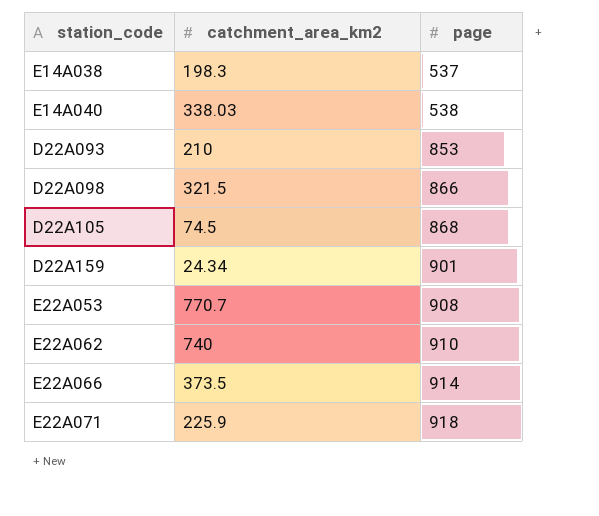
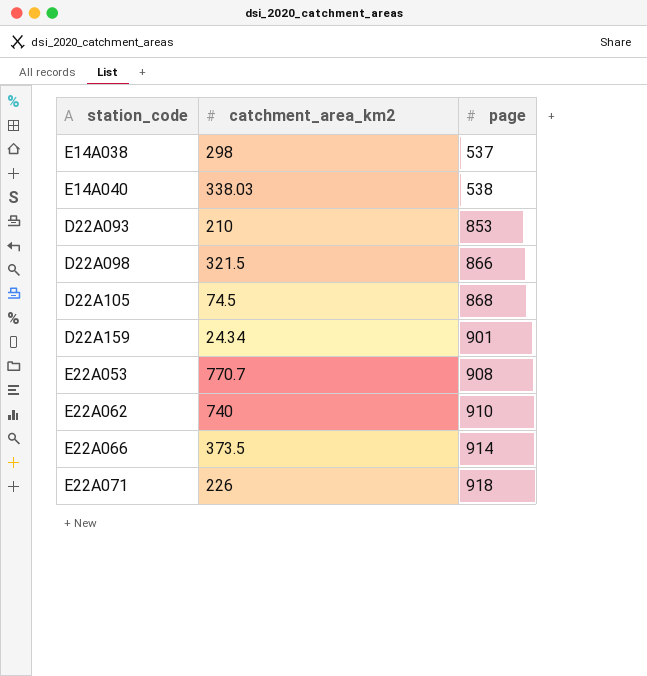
E14A038 | catchment_area_km2: 198.3 -> 298
E22A071 | catchment_area_km2: 225.9 -> 226

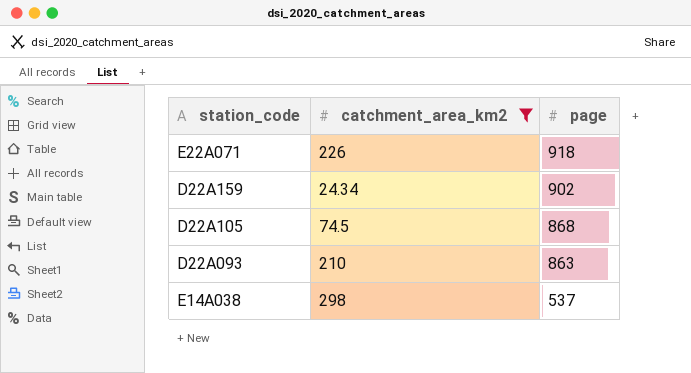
filter: none -> catchment_area_km2 <= 298
row order: page ascending -> page descending
D22A159 | page: 901 -> 902
D22A093 | page: 853 -> 863

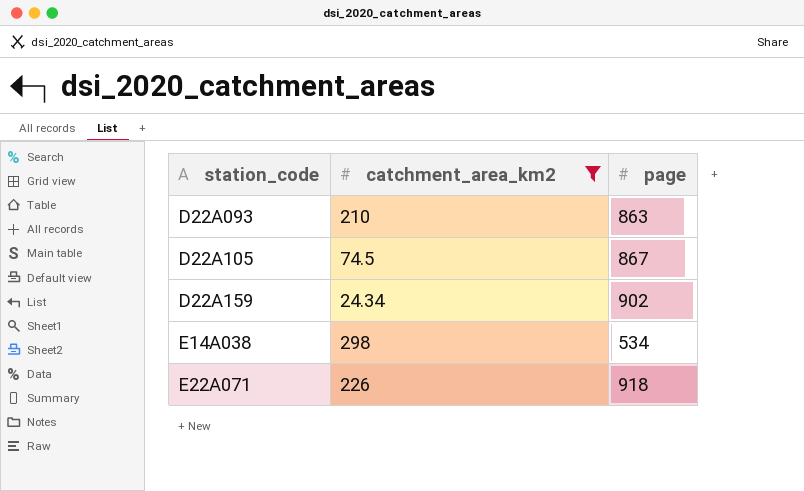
row order: page descending -> station_code ascending
D22A105 | page: 868 -> 867
E14A038 | page: 537 -> 534

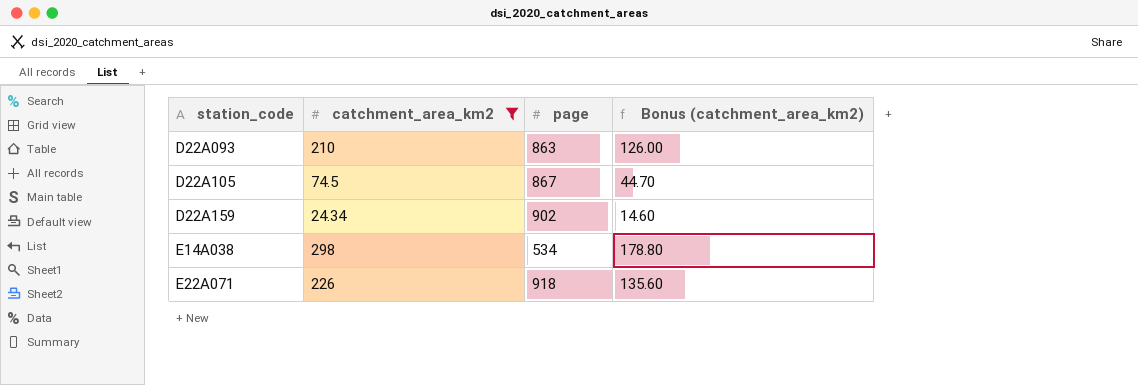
column Bonus (catchment_area_km2) | formula: none -> [catchment_area_km2] * 0.6

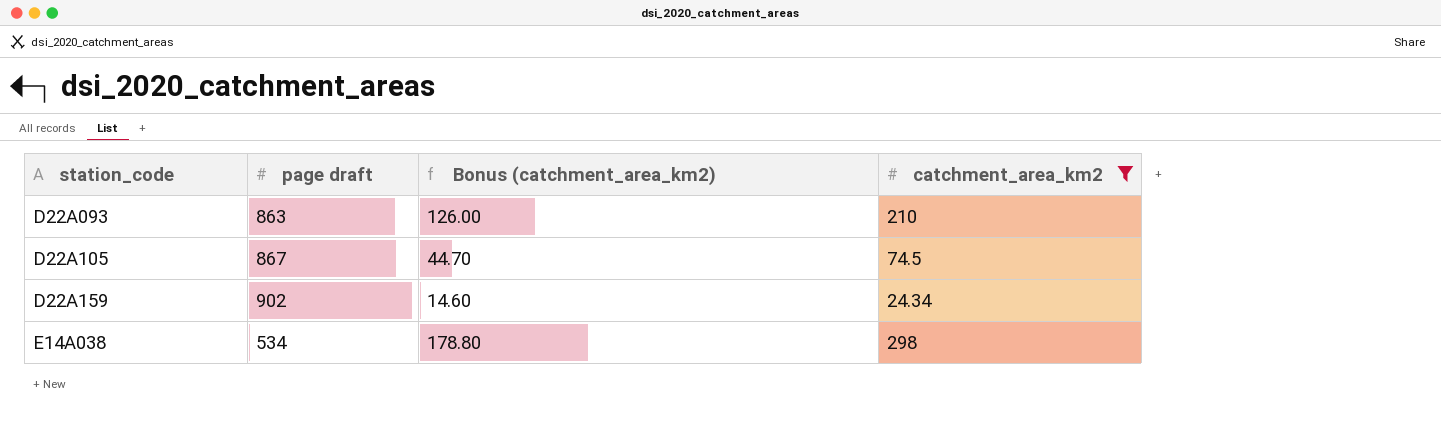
column name: page -> page draft
column catchment_area_km2 | position: 2 -> 4
row E22A071: 226 | 918 | 135.60 -> none

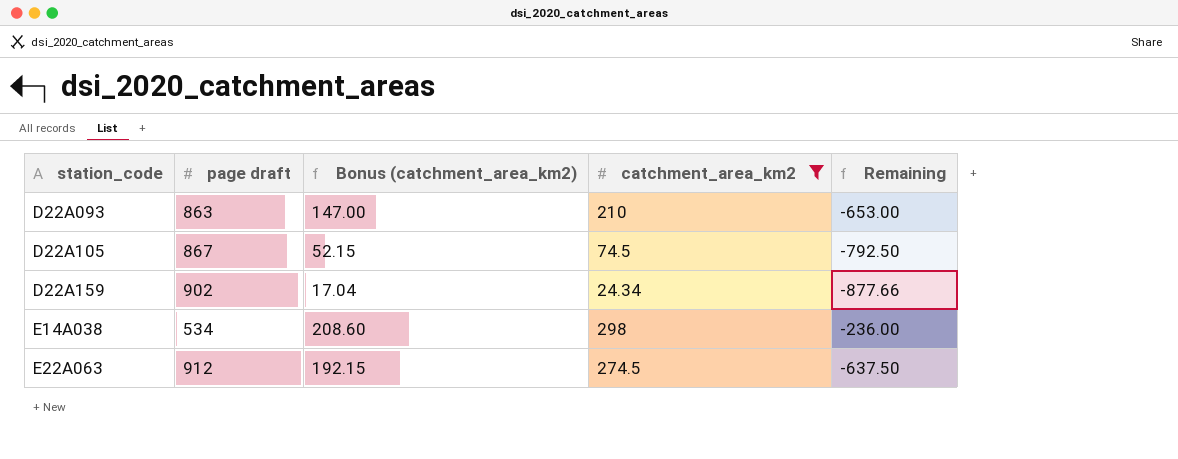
column Bonus (catchment_area_km2) | formula: [catchment_area_km2] * 0.6 -> [catchment_area_km2] * 0.7
column Remaining | formula: none -> [catchment_area_km2] - [page draft]
row E22A063: none -> 912 | 192.15 | 274.5 | -637.50

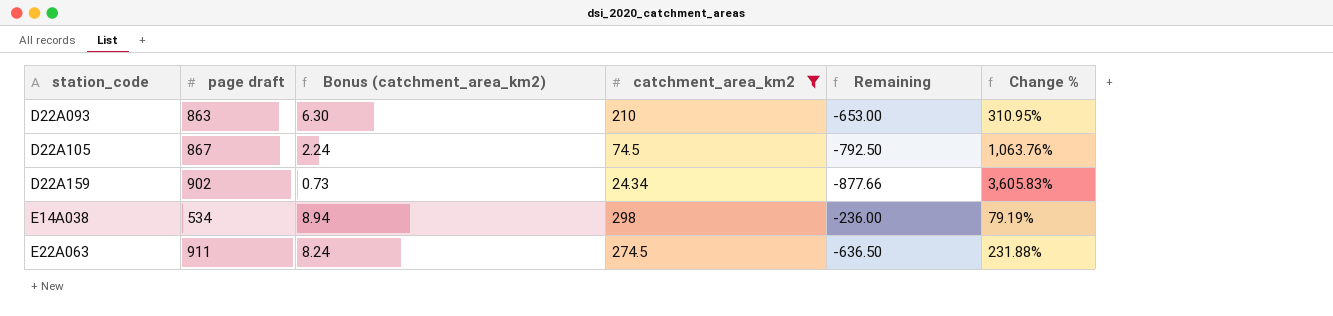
column Bonus (catchment_area_km2) | formula: [catchment_area_km2] * 0.7 -> [catchment_area_km2] * 0.03
column Change % | formula: none -> ([page draft] - [catchment_area_km2]) / [catchment_area_km2]
E22A063 | page draft: 912 -> 911
E22A063 | Remaining: -637.50 -> -636.50

